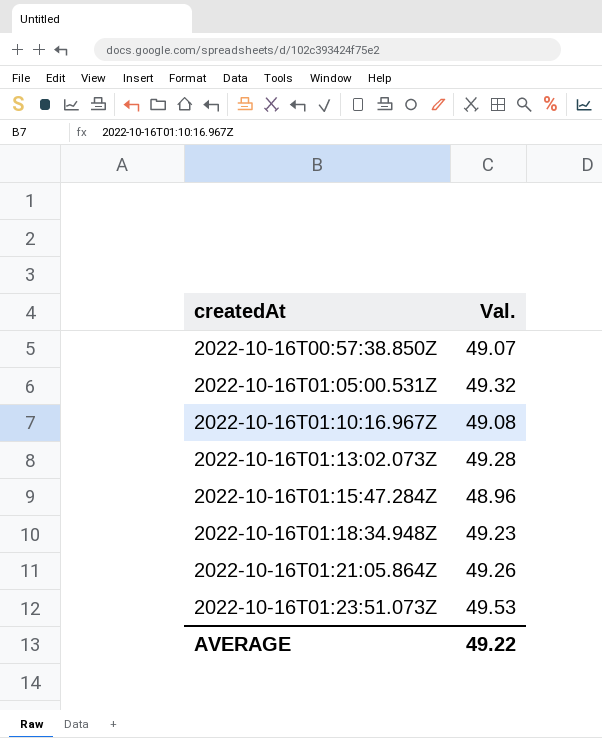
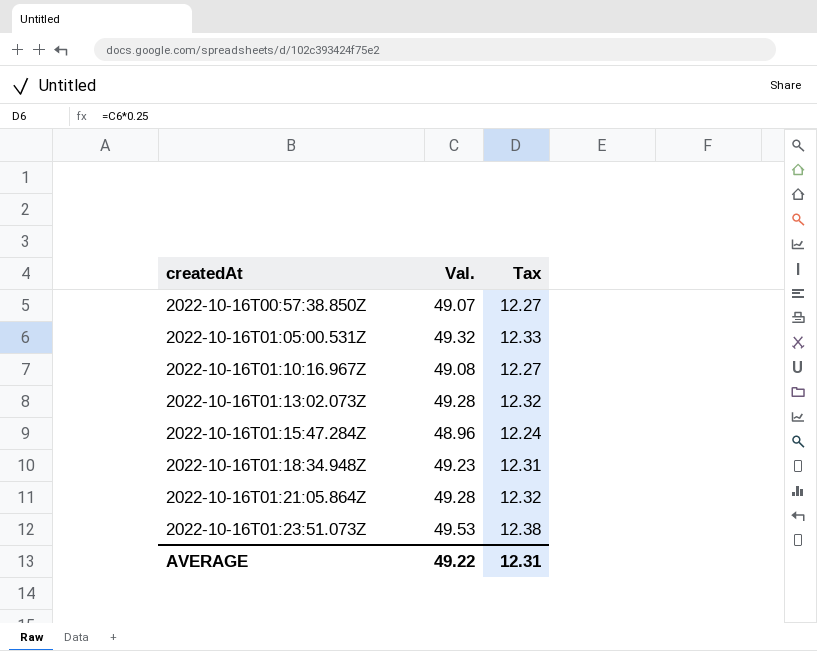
column Tax | formula: none -> [Val.] * 0.25
2022-10-16T01:21:05.864Z | Val.: 49.26 -> 49.28

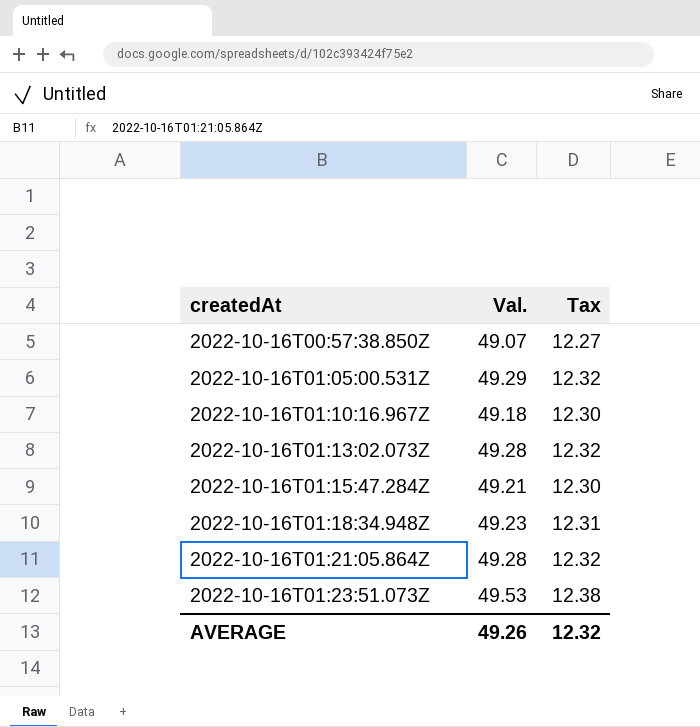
2022-10-16T01:05:00.531Z | Val.: 49.32 -> 49.29
2022-10-16T01:05:00.531Z | Tax: 12.33 -> 12.32
2022-10-16T01:10:16.967Z | Val.: 49.08 -> 49.18
2022-10-16T01:10:16.967Z | Tax: 12.27 -> 12.30
2022-10-16T01:15:47.284Z | Val.: 48.96 -> 49.21
2022-10-16T01:15:47.284Z | Tax: 12.24 -> 12.30
AVERAGE | Val.: 49.22 -> 49.26
AVERAGE | Tax: 12.31 -> 12.32

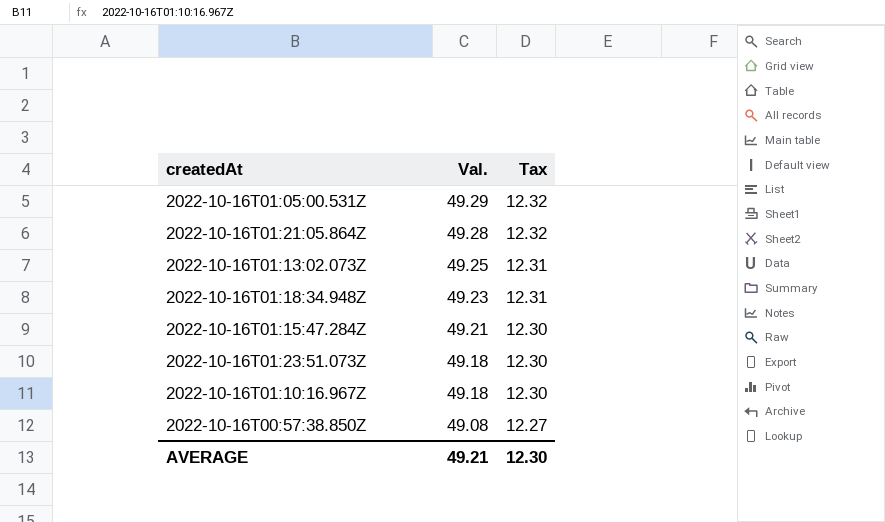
row order: createdAt ascending -> Val. descending
2022-10-16T01:13:02.073Z | Val.: 49.28 -> 49.25
2022-10-16T01:13:02.073Z | Tax: 12.32 -> 12.31
2022-10-16T01:23:51.073Z | Val.: 49.53 -> 49.18
2022-10-16T01:23:51.073Z | Tax: 12.38 -> 12.30
2022-10-16T00:57:38.850Z | Val.: 49.07 -> 49.08
AVERAGE | Val.: 49.26 -> 49.21
AVERAGE | Tax: 12.32 -> 12.30

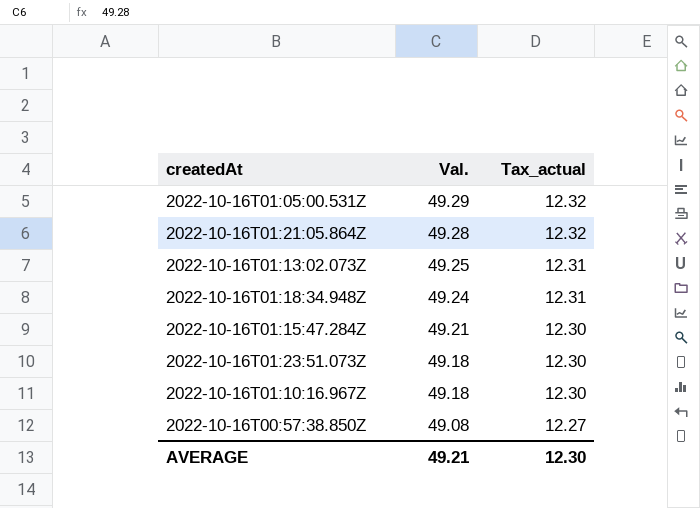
column name: Tax -> Tax_actual
2022-10-16T01:18:34.948Z | Val.: 49.23 -> 49.24

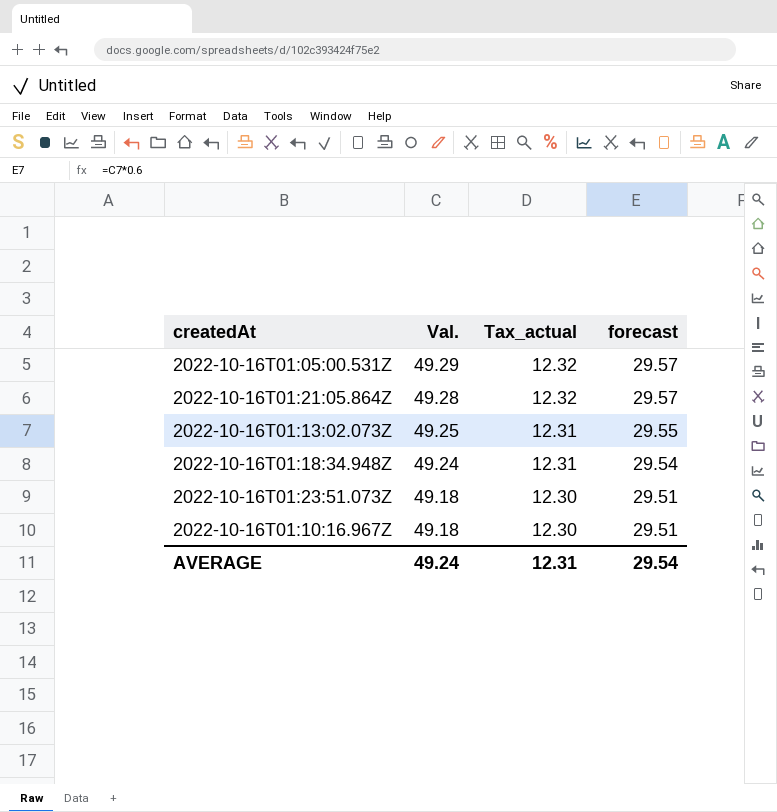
column forecast | formula: none -> [Val.] * 0.6
row 2022-10-16T01:15:47.284Z: 49.21 | 12.30 -> none
row 2022-10-16T00:57:38.850Z: 49.08 | 12.27 -> none
AVERAGE | Val.: 49.21 -> 49.24
AVERAGE | Tax_actual: 12.30 -> 12.31

